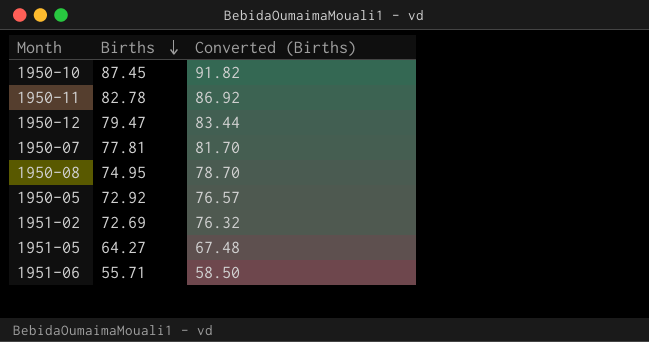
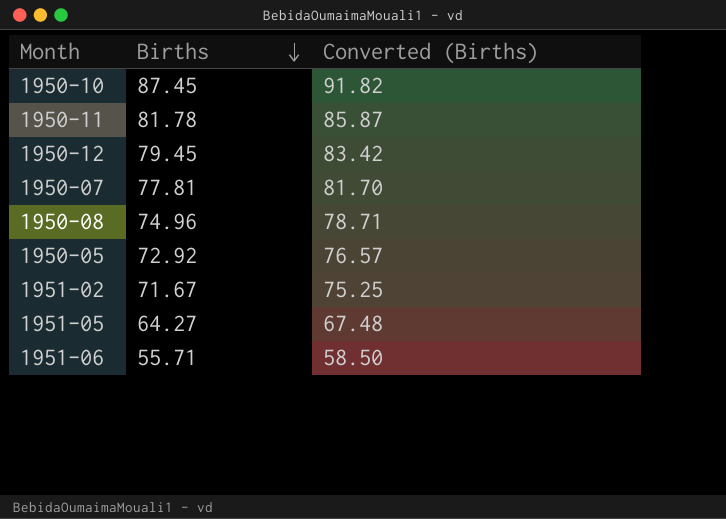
1950-11 | Births: 82.78 -> 81.78
1950-11 | Converted (Births): 86.92 -> 85.87
1950-12 | Births: 79.47 -> 79.45
1950-12 | Converted (Births): 83.44 -> 83.42
1950-08 | Births: 74.95 -> 74.96
1950-08 | Converted (Births): 78.70 -> 78.71
1951-02 | Births: 72.69 -> 71.67
1951-02 | Converted (Births): 76.32 -> 75.25

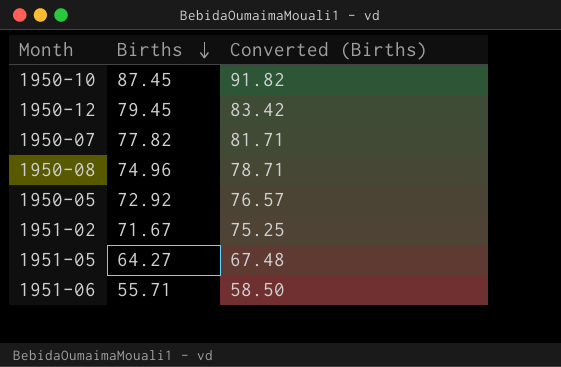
row 1950-11: 81.78 | 85.87 -> none
1950-07 | Births: 77.81 -> 77.82
1950-07 | Converted (Births): 81.70 -> 81.71

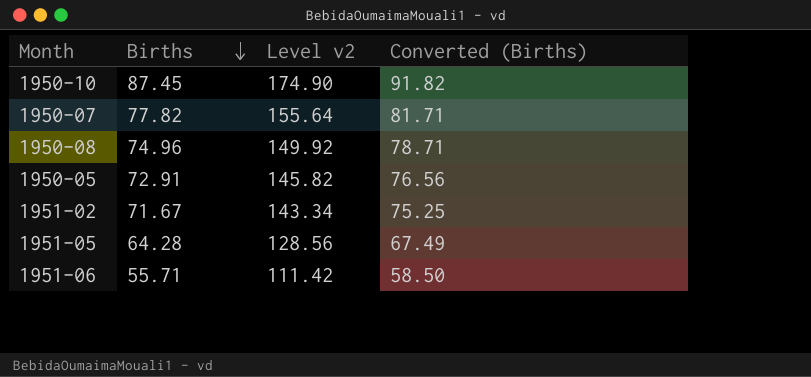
column Level v2 | formula: none -> [Births] * 2
row 1950-12: 79.45 | 83.42 -> none
1950-05 | Births: 72.92 -> 72.91
1950-05 | Converted (Births): 76.57 -> 76.56
1951-05 | Births: 64.27 -> 64.28
1951-05 | Converted (Births): 67.48 -> 67.49

